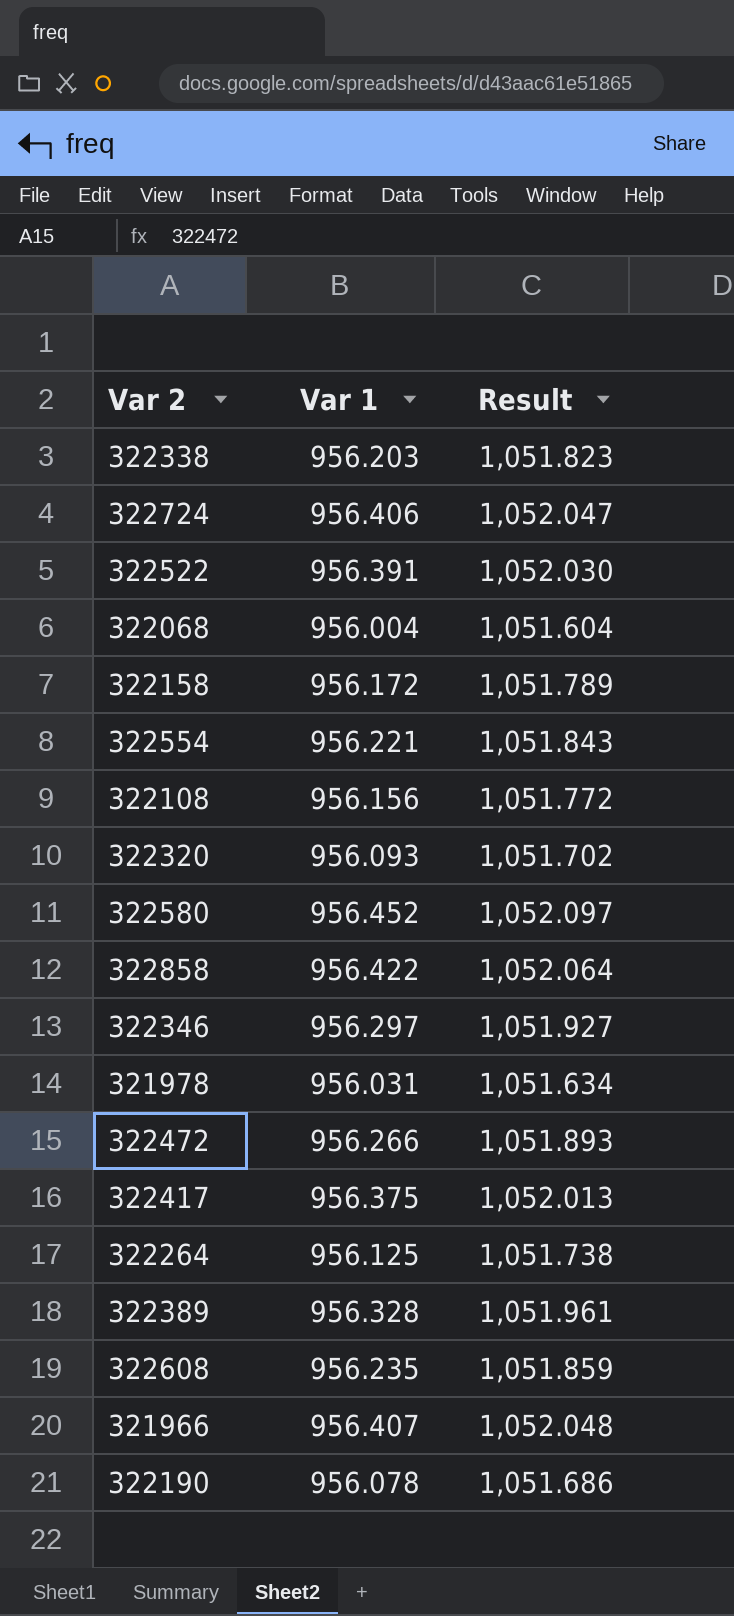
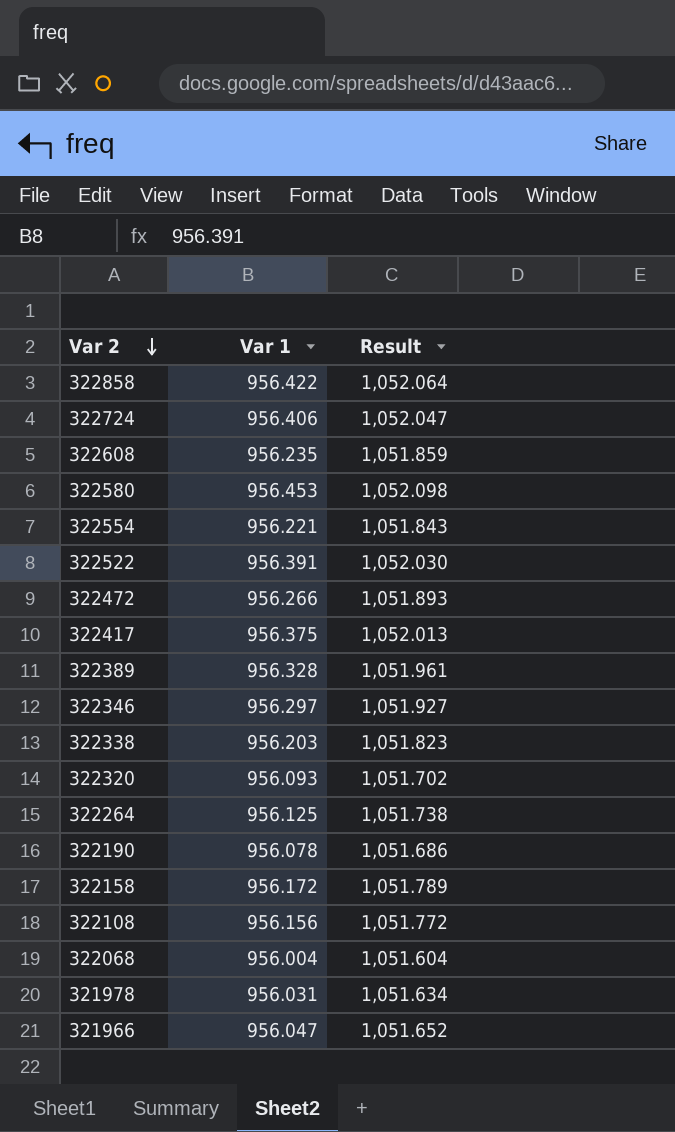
row order: none -> Var 2 descending
322580 | Var 1: 956.452 -> 956.453
322580 | Result: 1,052.097 -> 1,052.098
321966 | Var 1: 956.407 -> 956.047
321966 | Result: 1,052.048 -> 1,051.652

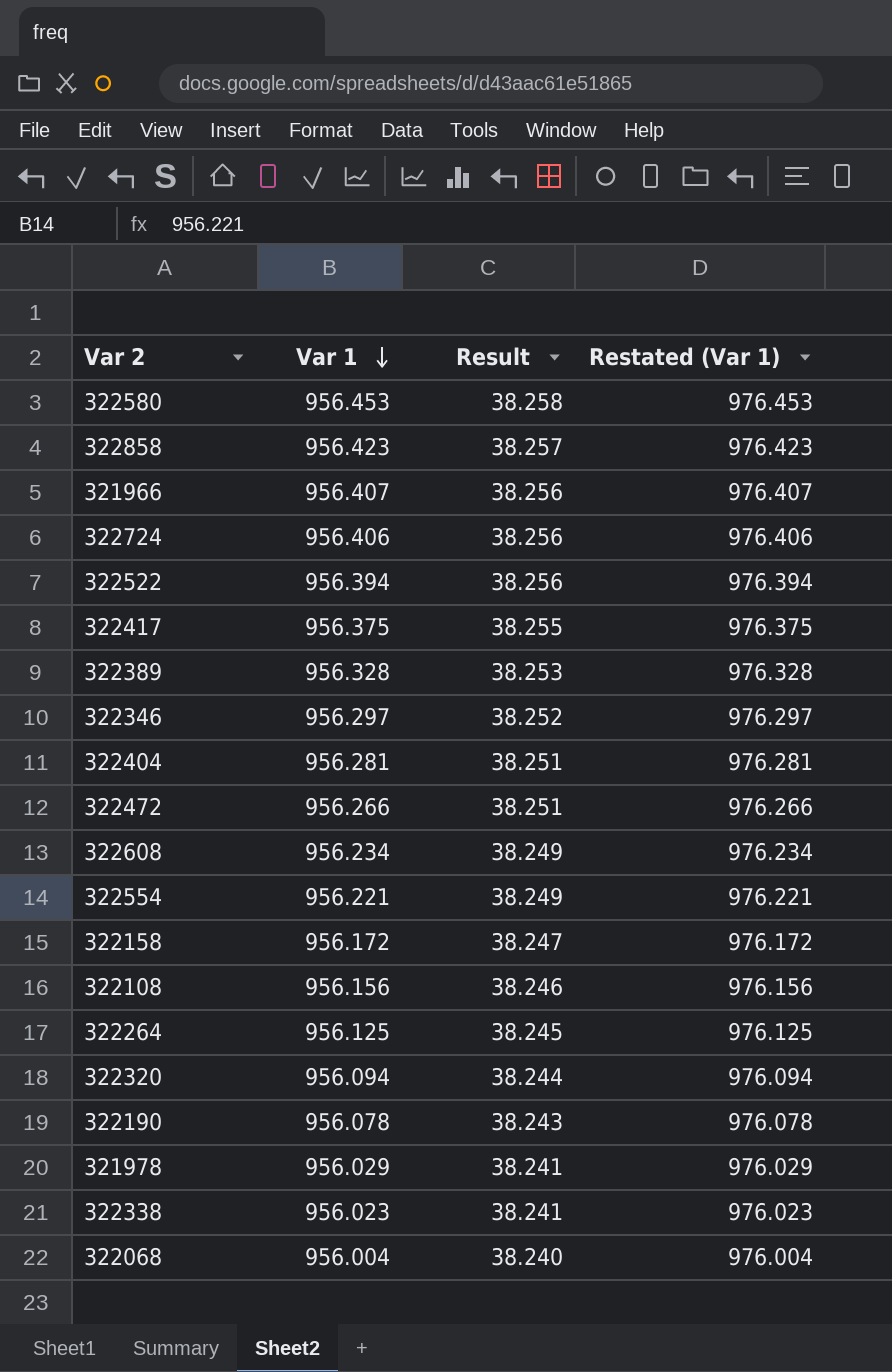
row order: Var 2 descending -> Var 1 descending
column Result | formula: [Var 1] * 1.1 -> [Var 1] * 0.04
column Restated (Var 1) | formula: none -> [Var 1] + 20
322858 | Var 1: 956.422 -> 956.423
321966 | Var 1: 956.047 -> 956.407
322522 | Var 1: 956.391 -> 956.394
row 322404: none -> 956.281 | 38.251 | 976.281
322608 | Var 1: 956.235 -> 956.234
322320 | Var 1: 956.093 -> 956.094
321978 | Var 1: 956.031 -> 956.029
322338 | Var 1: 956.203 -> 956.023

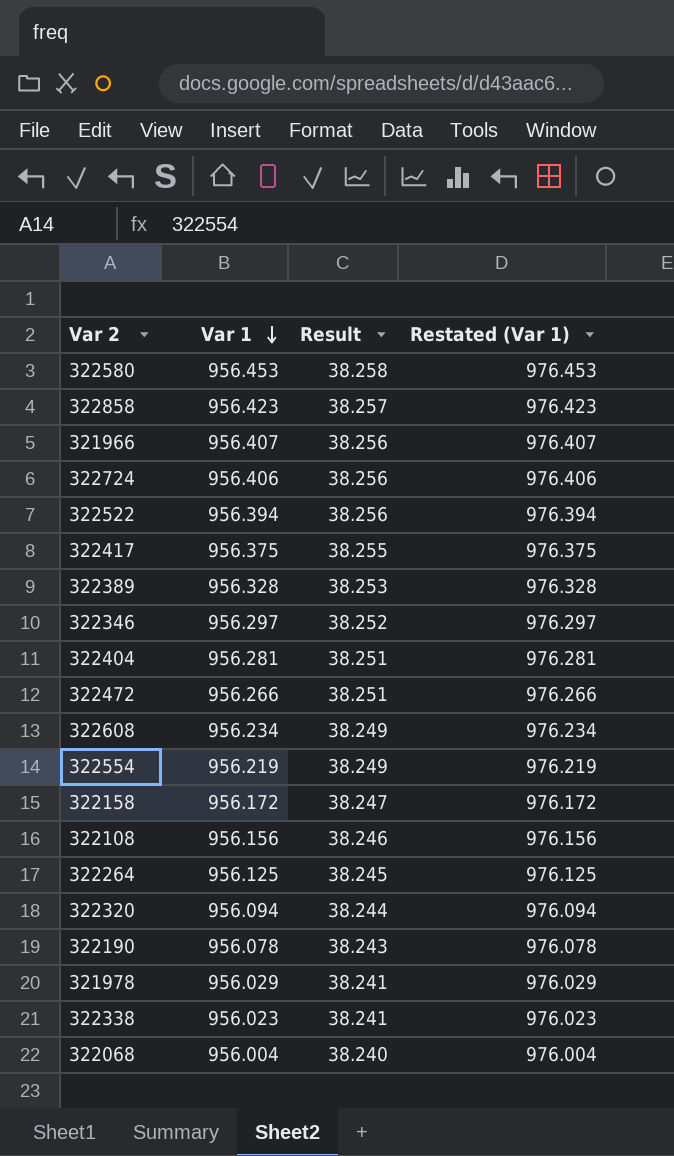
322554 | Var 1: 956.221 -> 956.219
322554 | Restated (Var 1): 976.221 -> 976.219

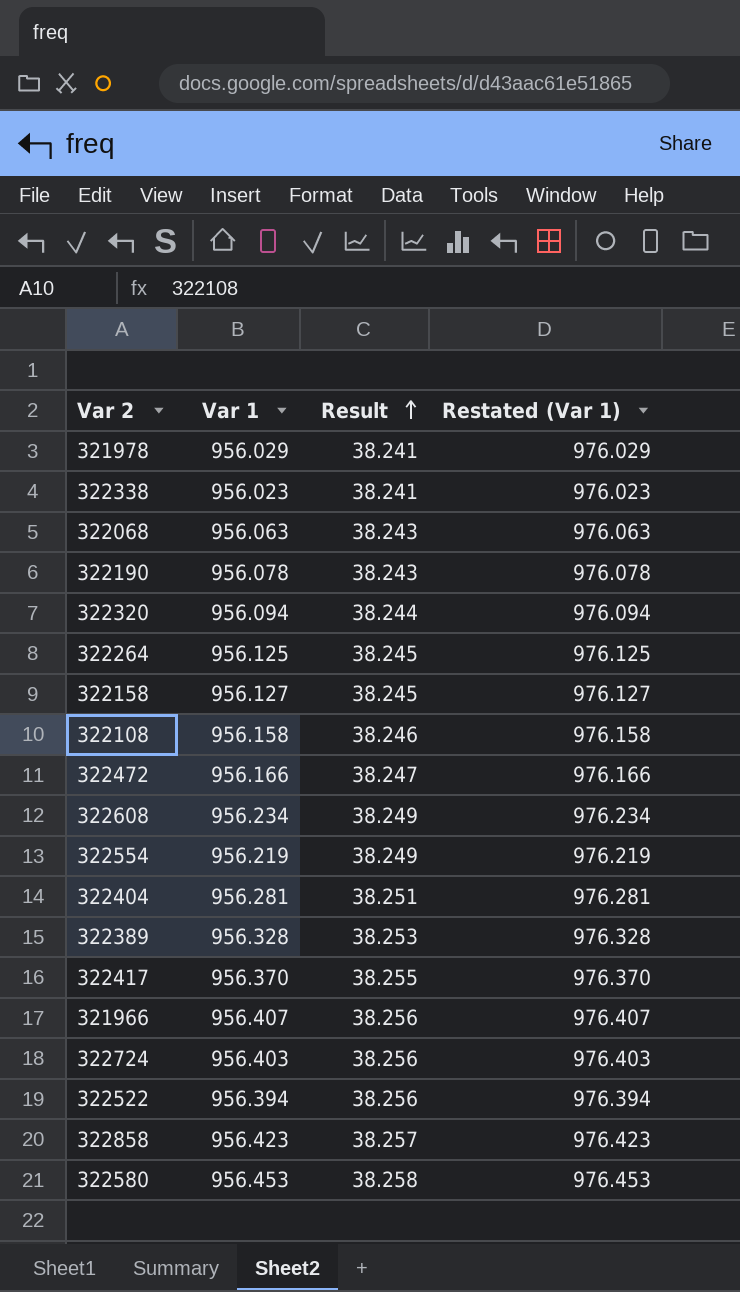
row order: Var 1 descending -> Result ascending
row 322346: 956.297 | 38.252 | 976.297 -> none
322068 | Var 1: 956.004 -> 956.063
322068 | Result: 38.240 -> 38.243
322068 | Restated (Var 1): 976.004 -> 976.063
322158 | Var 1: 956.172 -> 956.127
322158 | Result: 38.247 -> 38.245
322158 | Restated (Var 1): 976.172 -> 976.127
322108 | Var 1: 956.156 -> 956.158
322108 | Restated (Var 1): 976.156 -> 976.158
322472 | Var 1: 956.266 -> 956.166
322472 | Result: 38.251 -> 38.247
322472 | Restated (Var 1): 976.266 -> 976.166
322417 | Var 1: 956.375 -> 956.370
322417 | Restated (Var 1): 976.375 -> 976.370
322724 | Var 1: 956.406 -> 956.403
322724 | Restated (Var 1): 976.406 -> 976.403

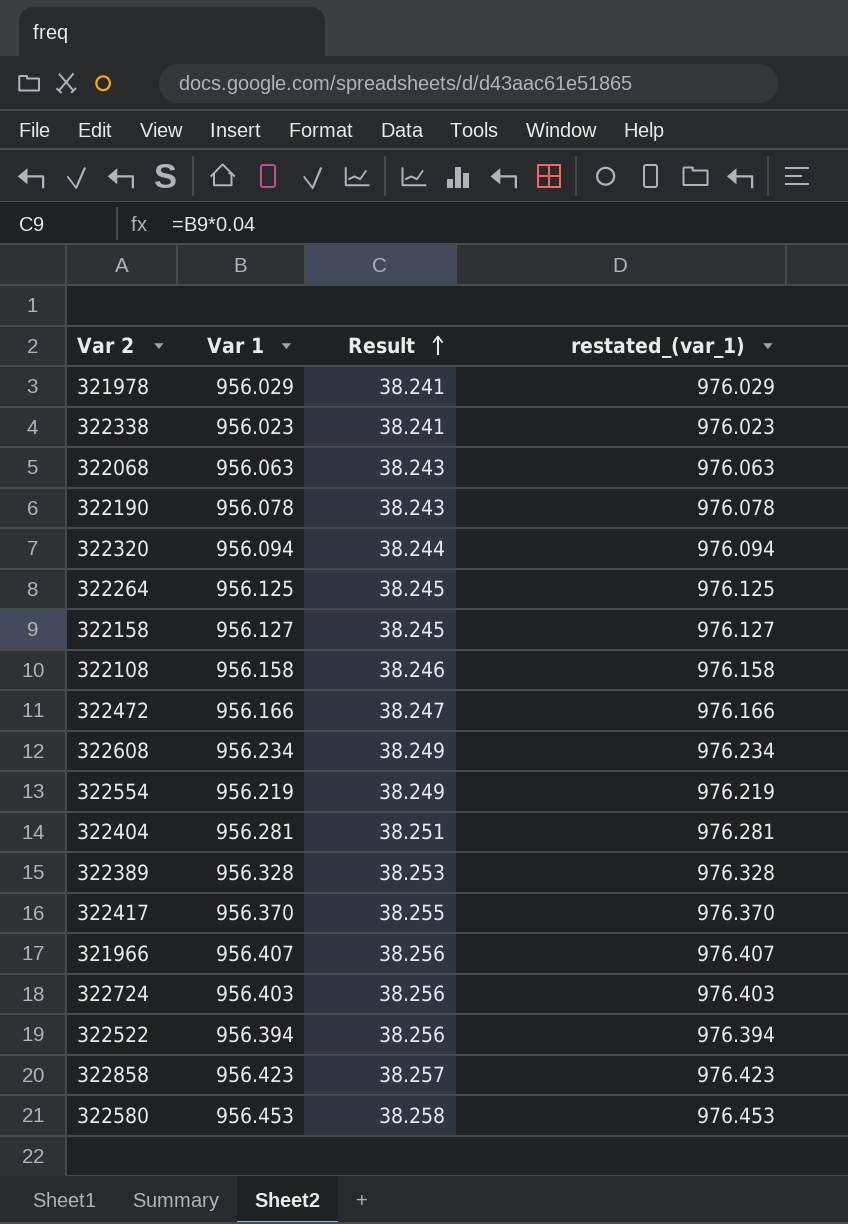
column name: Restated (Var 1) -> restated_(var_1)

